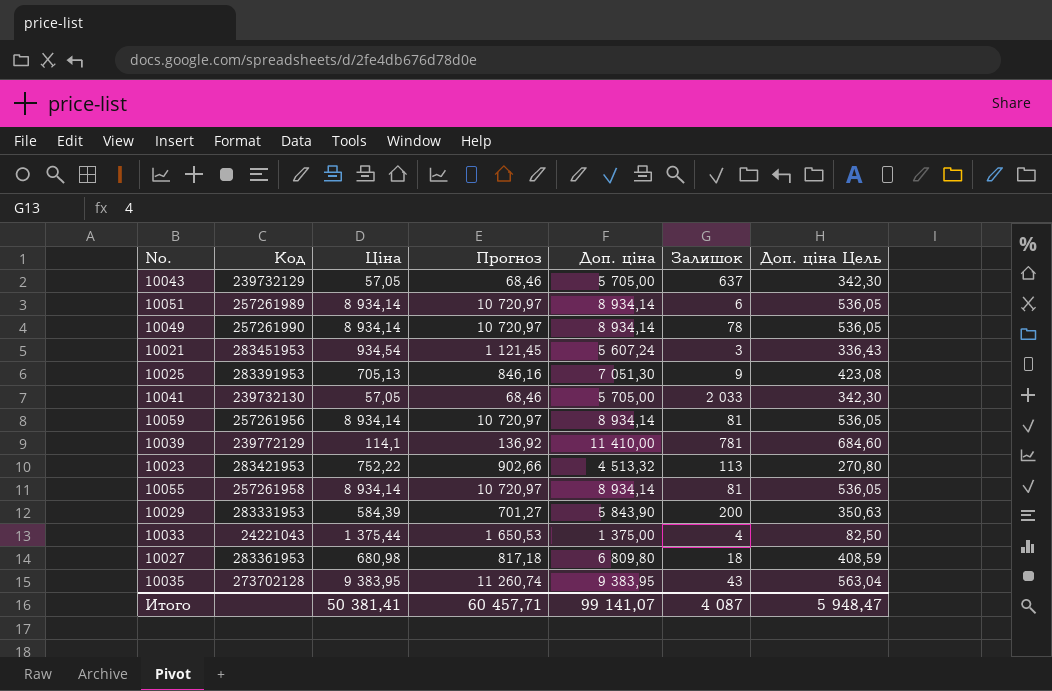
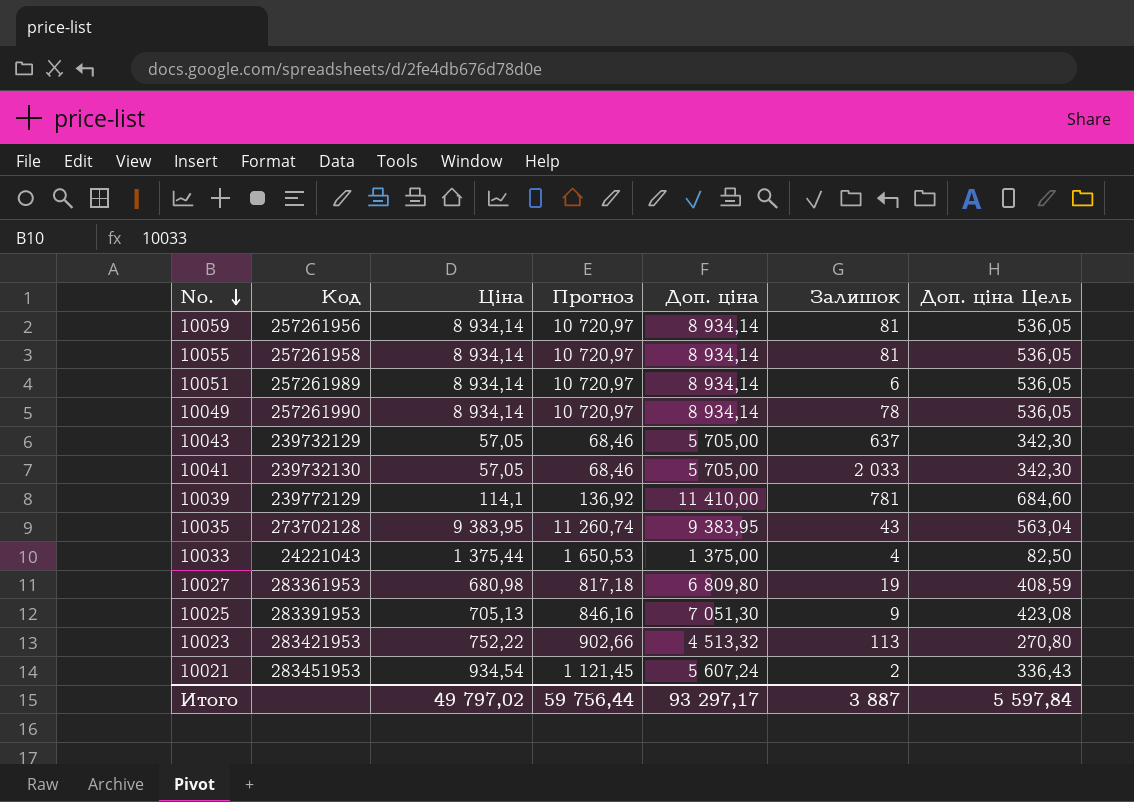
row order: none -> No. descending
row 10029: 283331953 | 584,39 | 701,27 | 5 843,90 | 200 | 350,63 -> none
10027 | Залишок: 18 -> 19
10021 | Залишок: 3 -> 2
Итого | Ціна: 50 381,41 -> 49 797,02
Итого | Прогноз: 60 457,71 -> 59 756,44
Итого | Доп. ціна: 99 141,07 -> 93 297,17
Итого | Залишок: 4 087 -> 3 887
Итого | Доп. ціна Цель: 5 948,47 -> 5 597,84

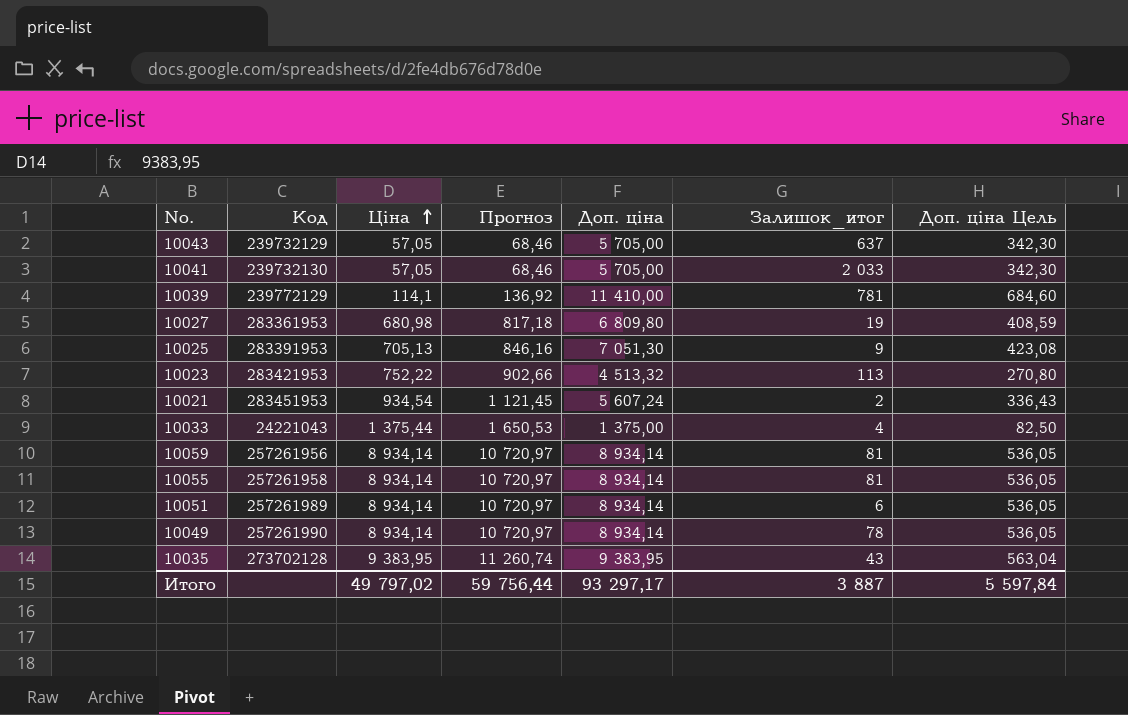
row order: No. descending -> Ціна ascending
column name: Залишок -> Залишок_итог

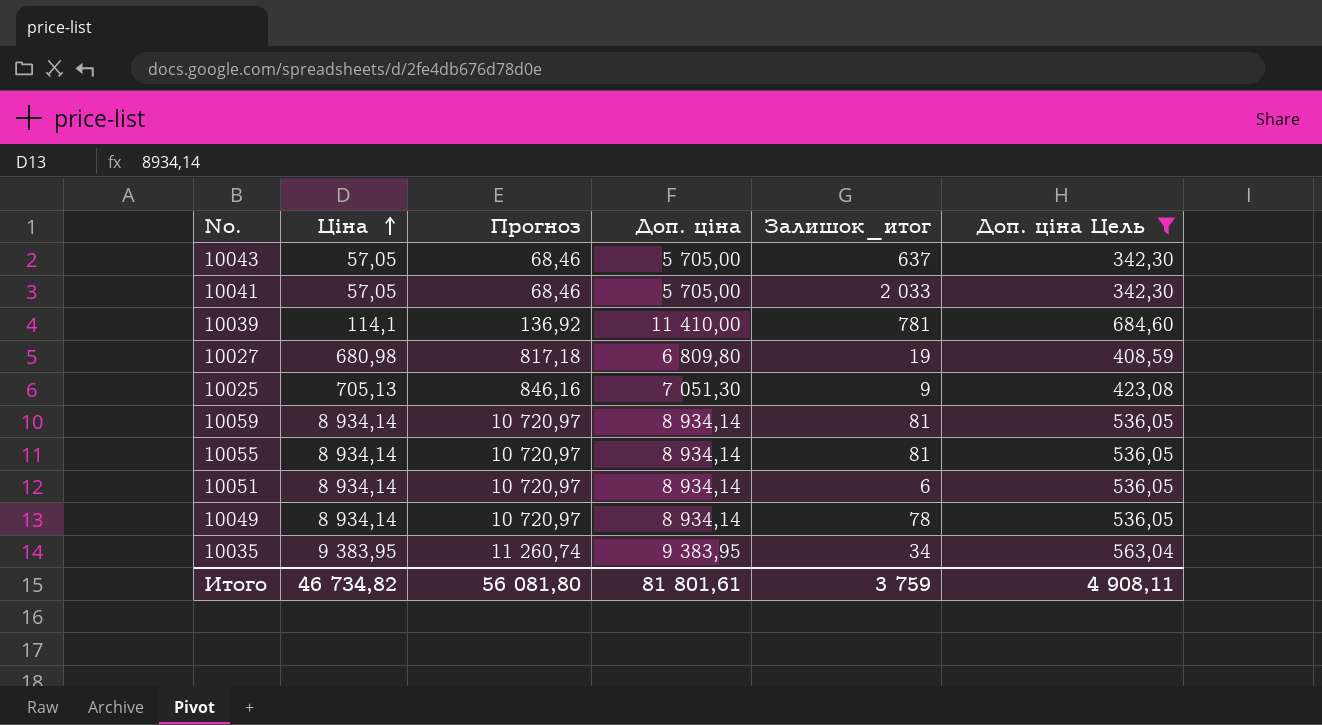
filter: none -> Доп. ціна Цель >= 342,30
column Код | position: 2 -> none
10035 | Залишок_итог: 43 -> 34
Итого | Ціна: 49 797,02 -> 46 734,82
Итого | Прогноз: 59 756,44 -> 56 081,80
Итого | Доп. ціна: 93 297,17 -> 81 801,61
Итого | Залишок_итог: 3 887 -> 3 759
Итого | Доп. ціна Цель: 5 597,84 -> 4 908,11

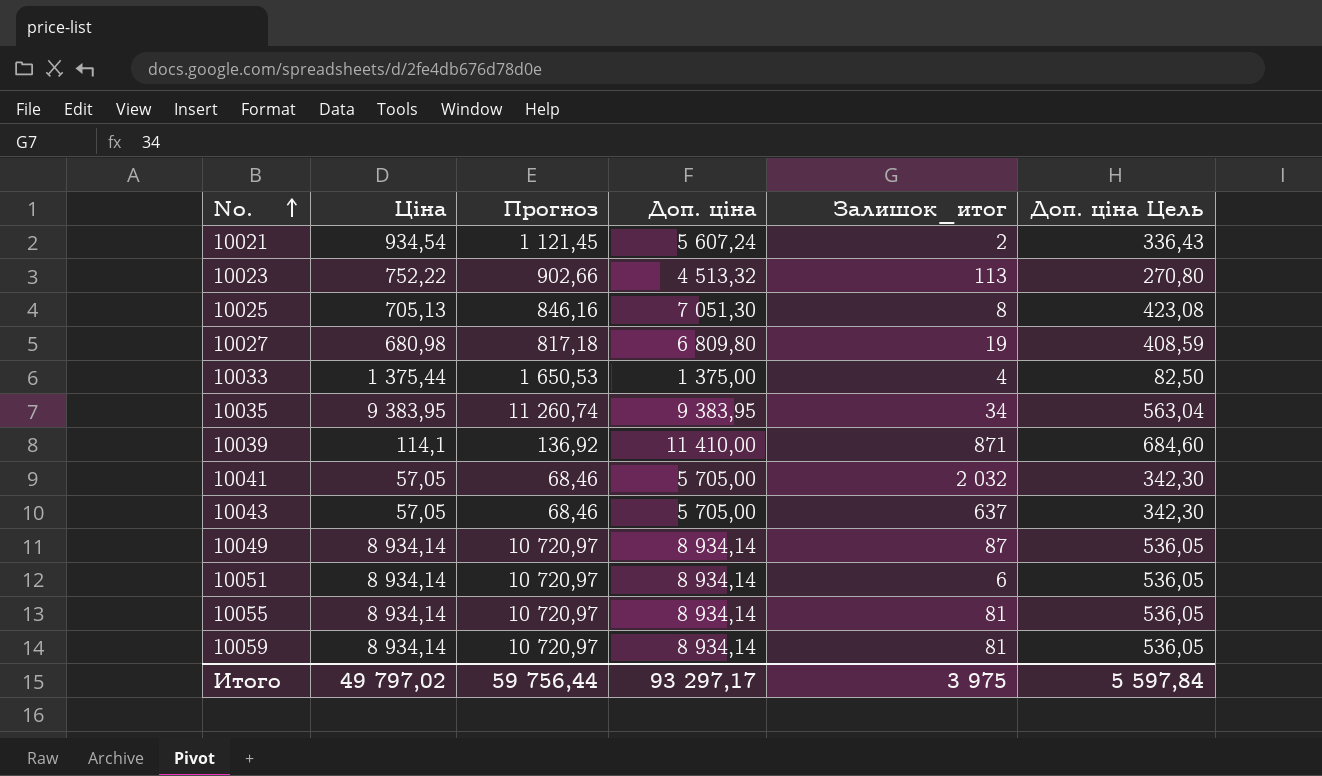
filter: Доп. ціна Цель >= 342,30 -> none
row order: Ціна ascending -> No. ascending
10025 | Залишок_итог: 9 -> 8
10039 | Залишок_итог: 781 -> 871
10041 | Залишок_итог: 2 033 -> 2 032
10049 | Залишок_итог: 78 -> 87
Итого | Ціна: 46 734,82 -> 49 797,02
Итого | Прогноз: 56 081,80 -> 59 756,44
Итого | Доп. ціна: 81 801,61 -> 93 297,17
Итого | Залишок_итог: 3 759 -> 3 975
Итого | Доп. ціна Цель: 4 908,11 -> 5 597,84

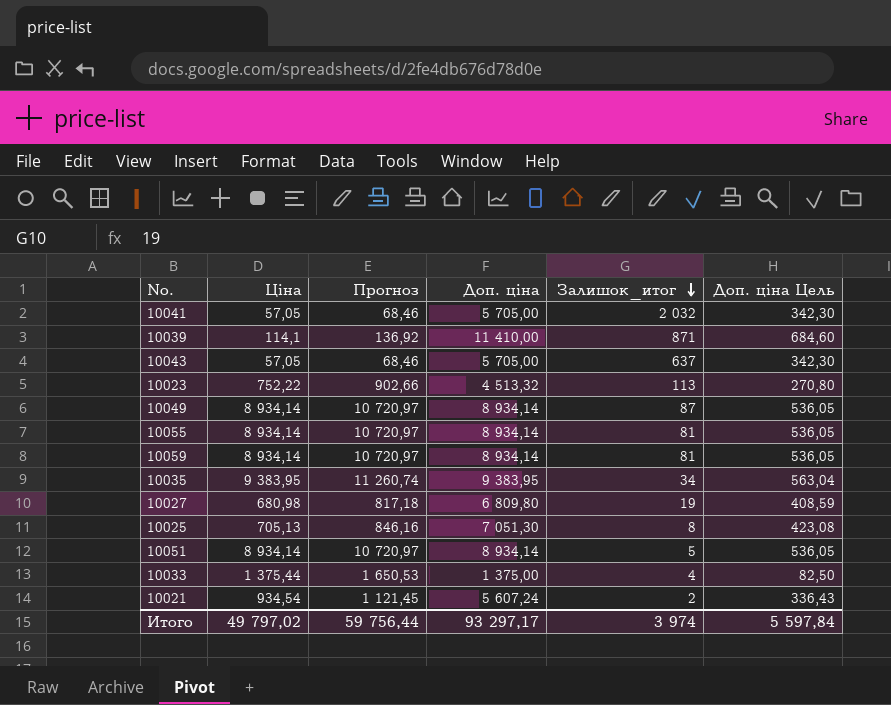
row order: No. ascending -> Залишок_итог descending
10051 | Залишок_итог: 6 -> 5
Итого | Залишок_итог: 3 975 -> 3 974

